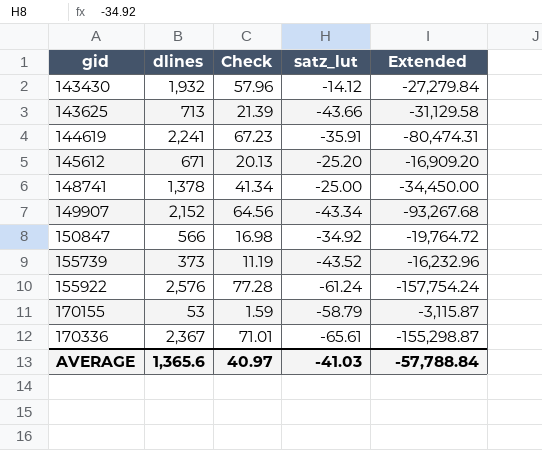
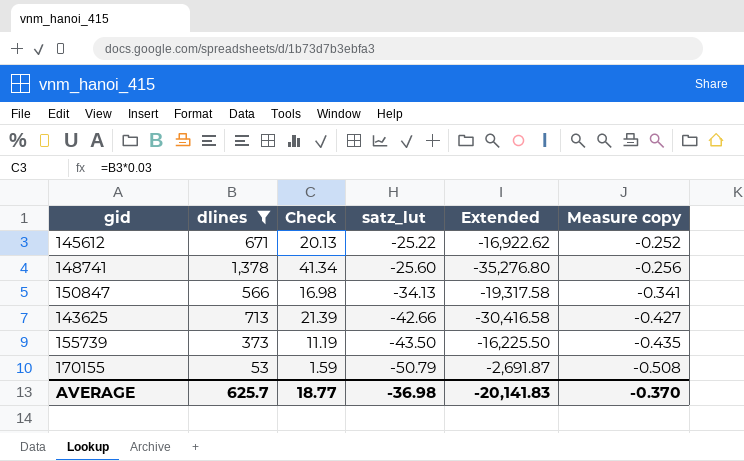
filter: none -> dlines <= 1,378
row order: gid ascending -> satz_lut descending
column Measure copy | formula: none -> [satz_lut] * 0.01
145612 | satz_lut: -25.20 -> -25.22
145612 | Extended: -16,909.20 -> -16,922.62
148741 | satz_lut: -25.00 -> -25.60
148741 | Extended: -34,450.00 -> -35,276.80
150847 | satz_lut: -34.92 -> -34.13
150847 | Extended: -19,764.72 -> -19,317.58
143625 | satz_lut: -43.66 -> -42.66
143625 | Extended: -31,129.58 -> -30,416.58
155739 | satz_lut: -43.52 -> -43.50
155739 | Extended: -16,232.96 -> -16,225.50
170155 | satz_lut: -58.79 -> -50.79
170155 | Extended: -3,115.87 -> -2,691.87
AVERAGE | dlines: 1,365.6 -> 625.7
AVERAGE | Check: 40.97 -> 18.77
AVERAGE | satz_lut: -41.03 -> -36.98
AVERAGE | Extended: -57,788.84 -> -20,141.83

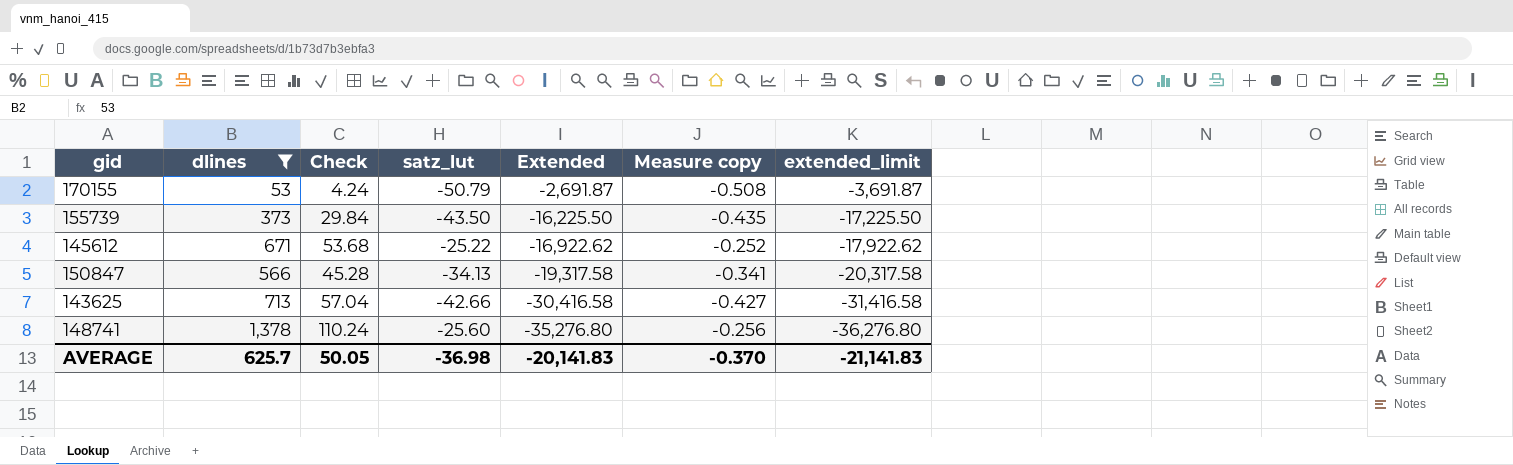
row order: satz_lut descending -> Extended descending
column Check | formula: [dlines] * 0.03 -> [dlines] * 0.08
column extended_limit | formula: none -> [Extended] - 1000
AVERAGE | Check: 18.77 -> 50.05

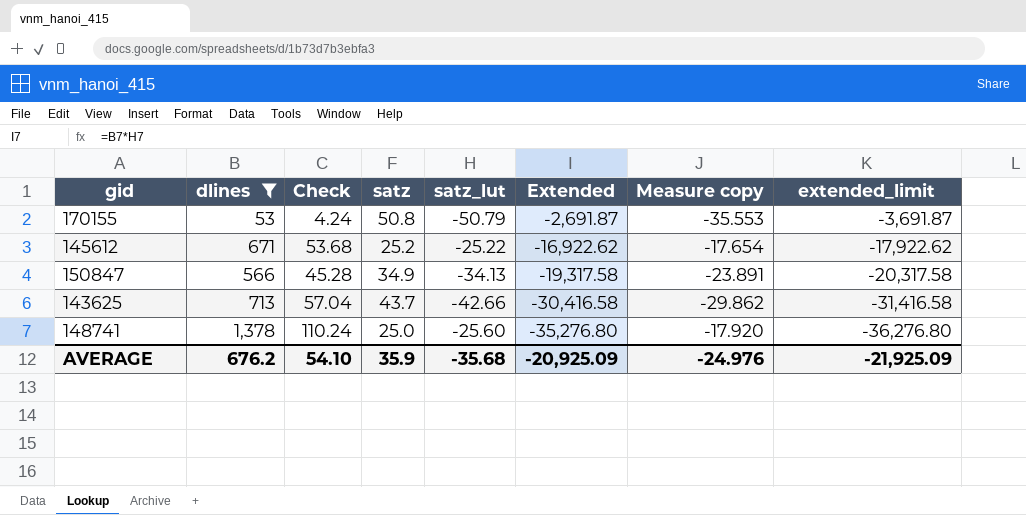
column satz | position: none -> 4
column Measure copy | formula: [satz_lut] * 0.01 -> [satz_lut] * 0.7
row 155739: 373 | 29.84 | -43.50 | -16,225.50 | -0.435 | -17,225.50 -> none
AVERAGE | dlines: 625.7 -> 676.2
AVERAGE | Check: 50.05 -> 54.10
AVERAGE | satz_lut: -36.98 -> -35.68
AVERAGE | Extended: -20,141.83 -> -20,925.09
AVERAGE | Measure copy: -0.370 -> -24.976
AVERAGE | extended_limit: -21,141.83 -> -21,925.09

